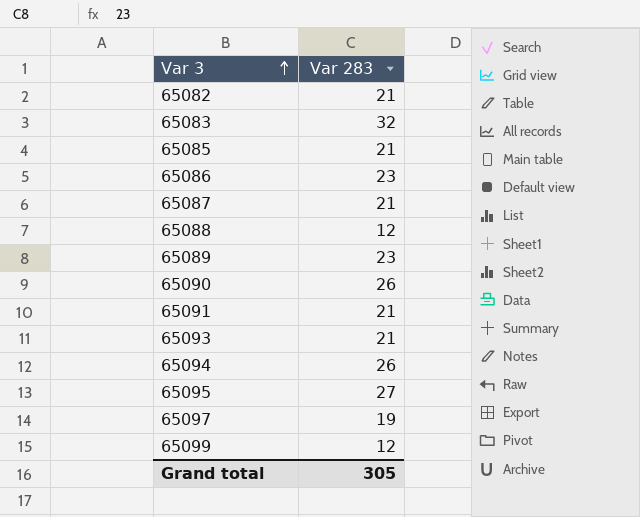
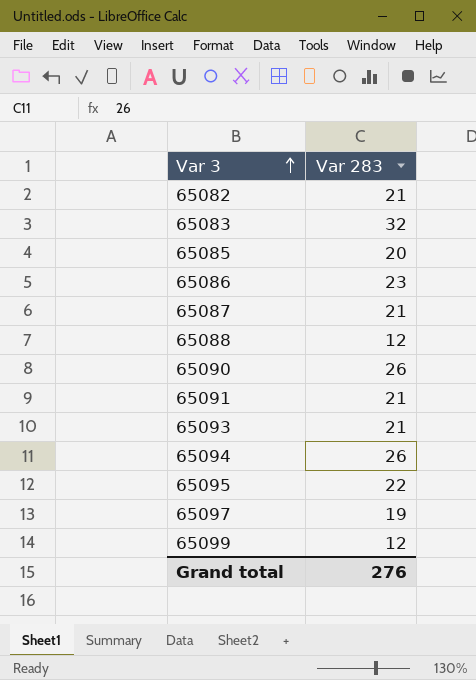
row 65089: 23 -> none
65085 | Var 283: 21 -> 20
65095 | Var 283: 27 -> 22
Grand total | Var 283: 305 -> 276

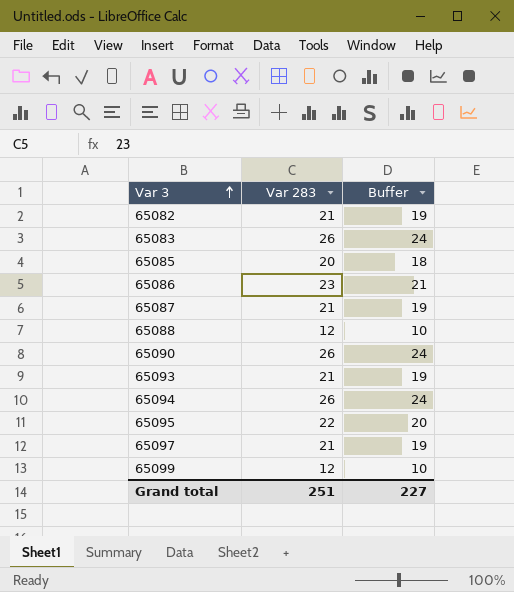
column Buffer | formula: none -> [Var 283] - 2
row 65091: 21 -> none
65083 | Var 283: 32 -> 26
65097 | Var 283: 19 -> 21
Grand total | Var 283: 276 -> 251

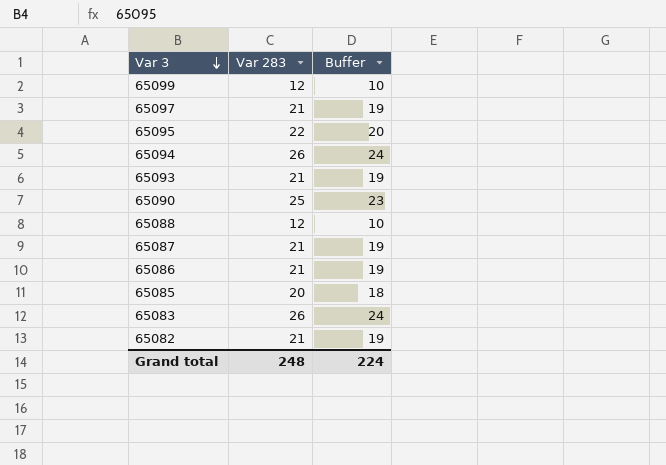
row order: Var 3 ascending -> Var 3 descending
65090 | Var 283: 26 -> 25
65090 | Buffer: 24 -> 23
65086 | Var 283: 23 -> 21
65086 | Buffer: 21 -> 19
Grand total | Var 283: 251 -> 248
Grand total | Buffer: 227 -> 224

